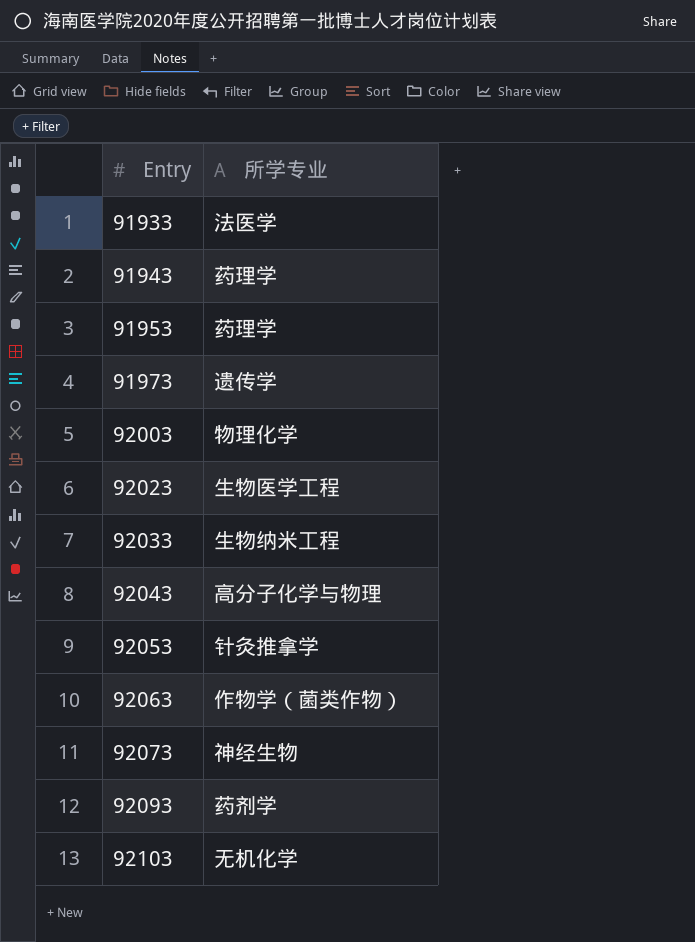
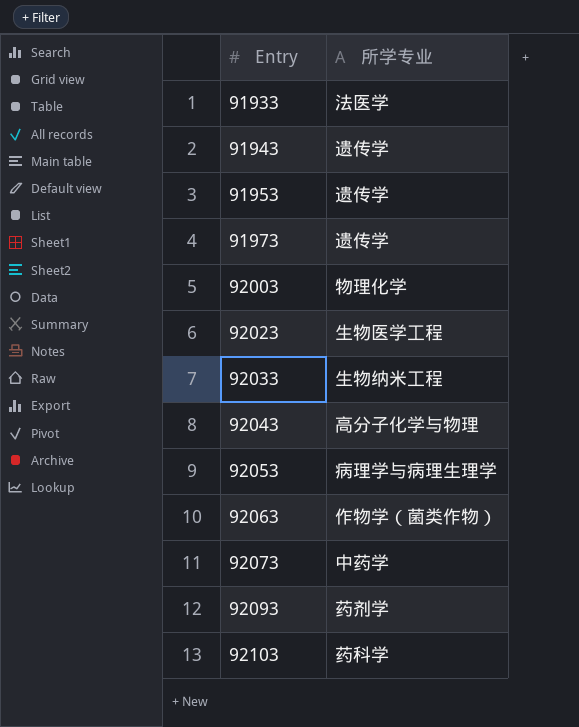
91943 | 所学专业: 药理学 -> 遗传学
91953 | 所学专业: 药理学 -> 遗传学
92053 | 所学专业: 针灸推拿学 -> 病理学与病理生理学
92073 | 所学专业: 神经生物 -> 中药学
92103 | 所学专业: 无机化学 -> 药科学

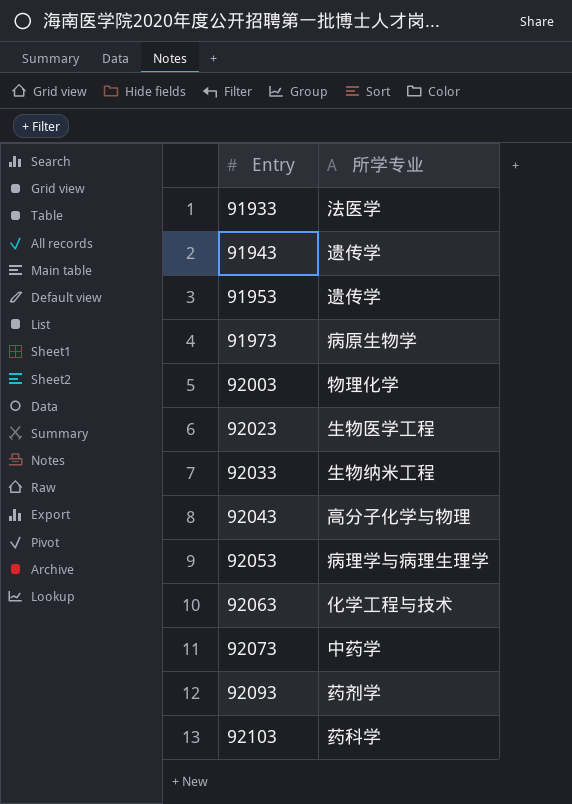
91973 | 所学专业: 遗传学 -> 病原生物学
92063 | 所学专业: 作物学（菌类作物） -> 化学工程与技术

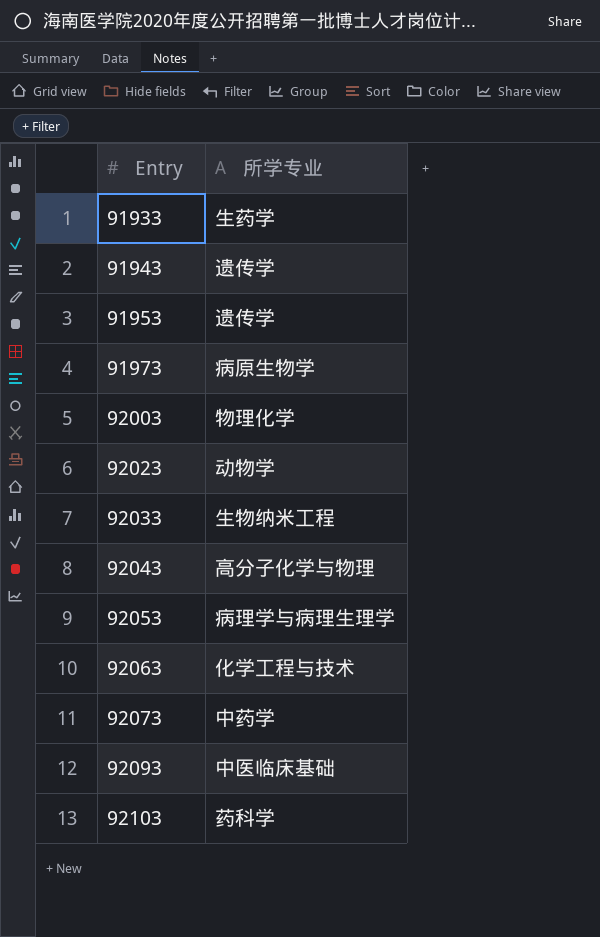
91933 | 所学专业: 法医学 -> 生药学
92023 | 所学专业: 生物医学工程 -> 动物学
92093 | 所学专业: 药剂学 -> 中医临床基础

